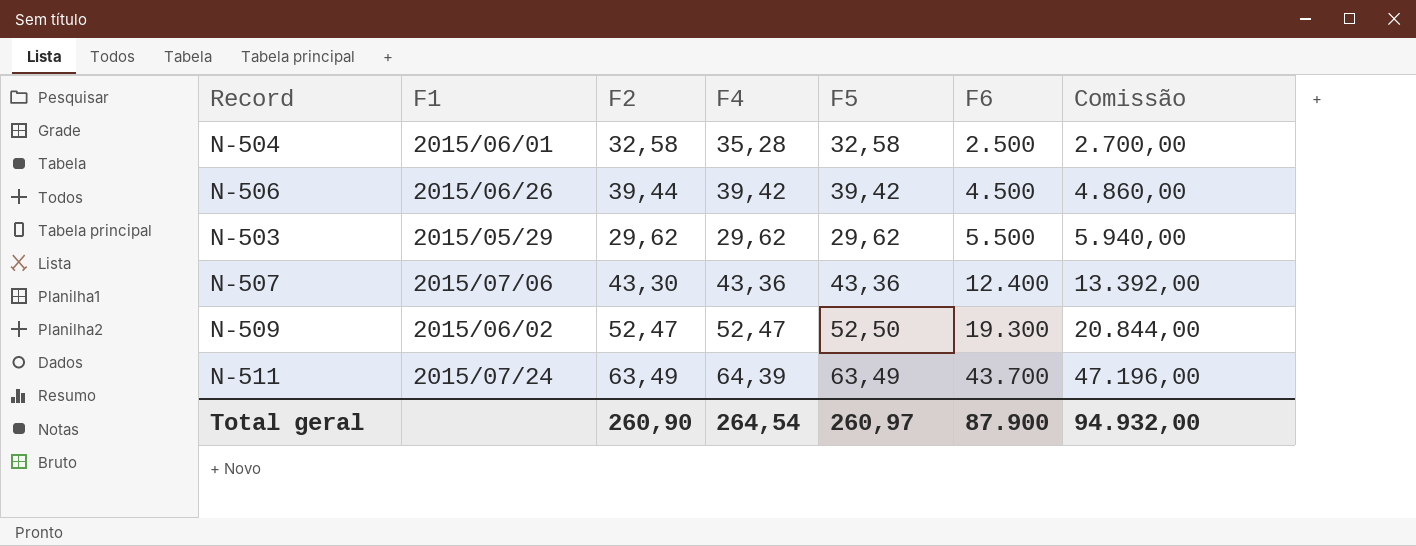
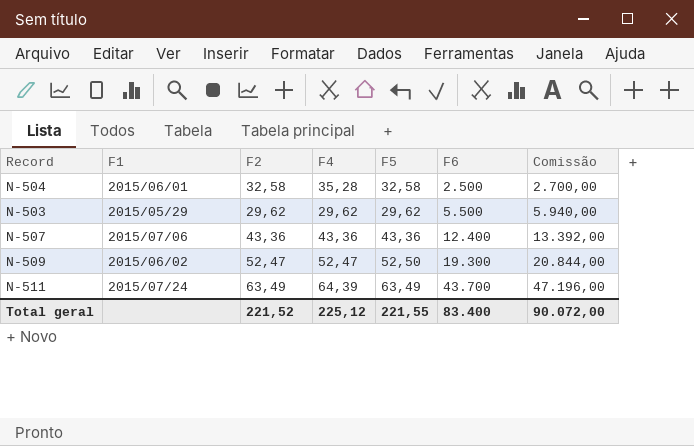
row N-506: 2015/06/26 | 39,44 | 39,42 | 39,42 | 4.500 | 4.860,00 -> none
N-507 | F2: 43,30 -> 43,36
Total geral | F2: 260,90 -> 221,52
Total geral | F4: 264,54 -> 225,12
Total geral | F5: 260,97 -> 221,55
Total geral | F6: 87.900 -> 83.400
Total geral | Comissão: 94.932,00 -> 90.072,00

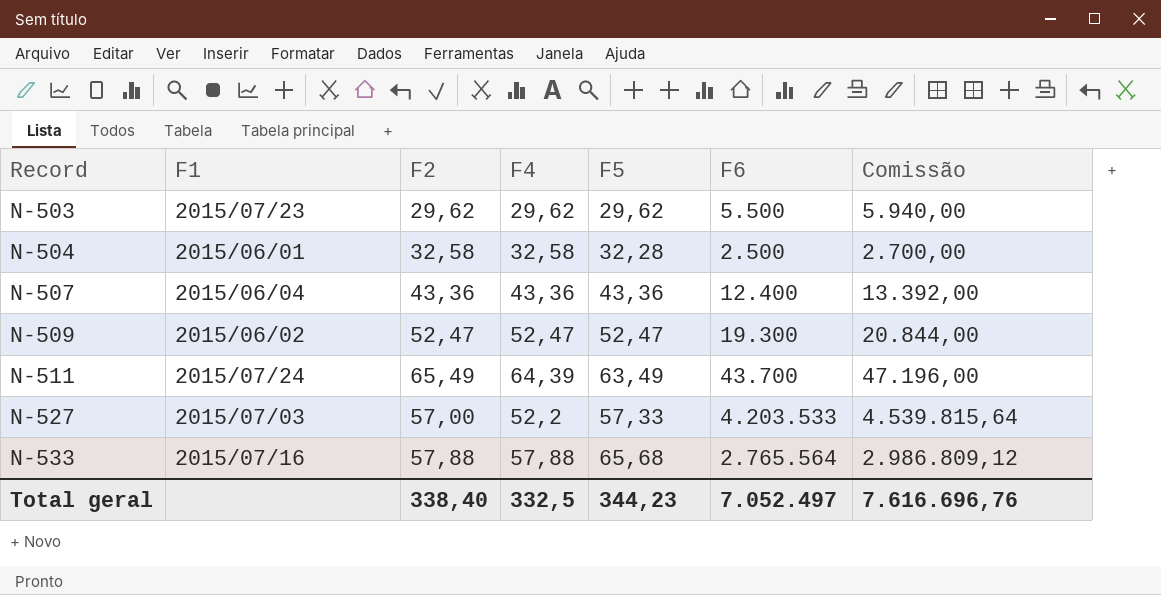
row order: F6 ascending -> Record ascending
N-503 | F1: 2015/05/29 -> 2015/07/23
N-504 | F4: 35,28 -> 32,58
N-504 | F5: 32,58 -> 32,28
N-507 | F1: 2015/07/06 -> 2015/06/04
N-509 | F5: 52,50 -> 52,47
N-511 | F2: 63,49 -> 65,49
row N-527: none -> 2015/07/03 | 57,00 | 52,2 | 57,33 | 4.203.533 | 4.539.815,64
row N-533: none -> 2015/07/16 | 57,88 | 57,88 | 65,68 | 2.765.564 | 2.986.809,12
Total geral | F2: 221,52 -> 338,40
Total geral | F4: 225,12 -> 332,5
Total geral | F5: 221,55 -> 344,23
Total geral | F6: 83.400 -> 7.052.497
Total geral | Comissão: 90.072,00 -> 7.616.696,76

